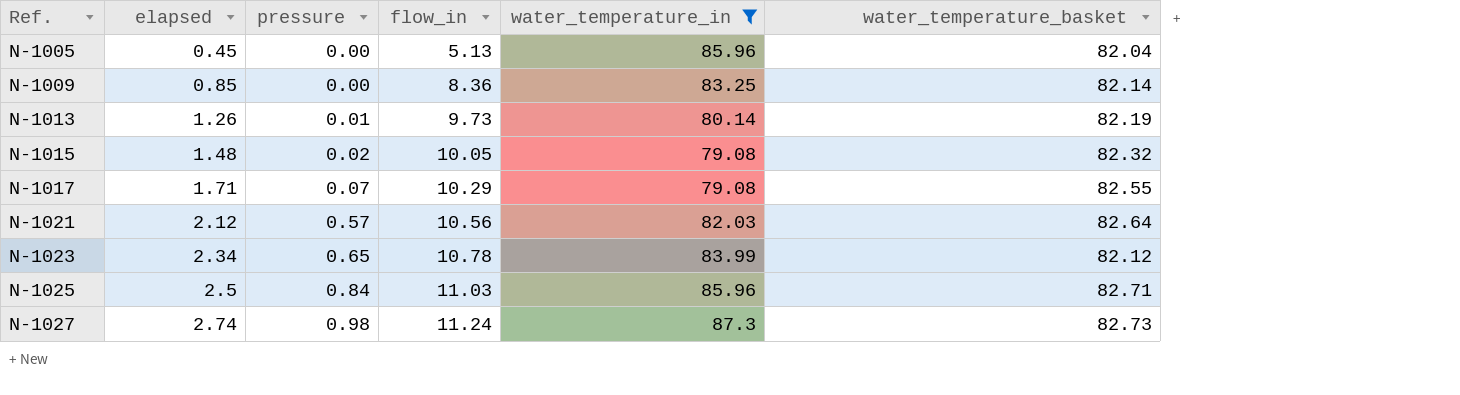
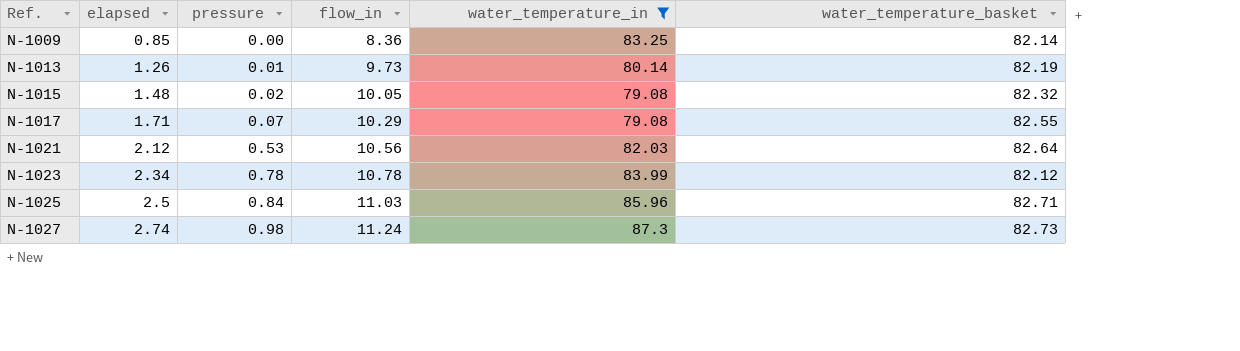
row N-1005: 0.45 | 0.00 | 5.13 | 85.96 | 82.04 -> none
N-1021 | pressure: 0.57 -> 0.53
N-1023 | pressure: 0.65 -> 0.78

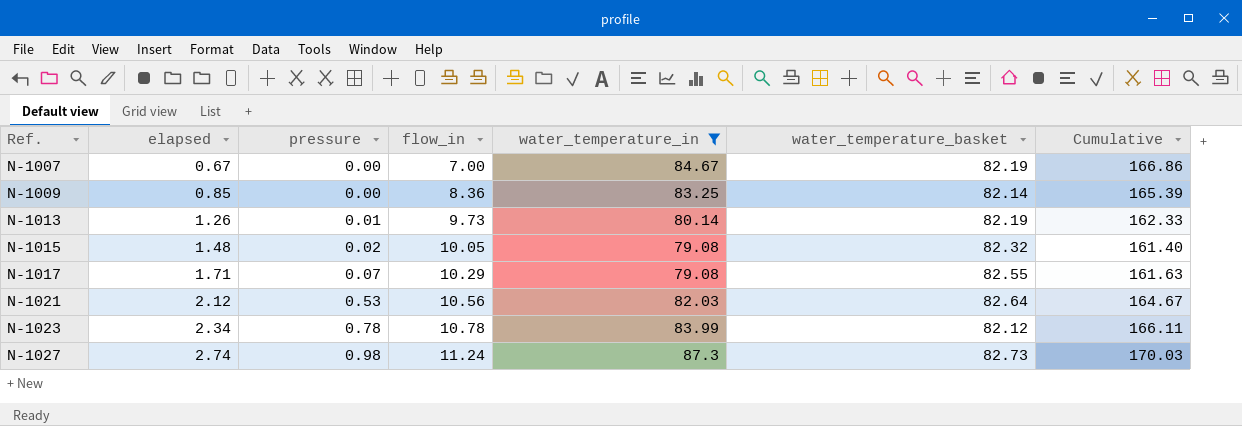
column Cumulative | formula: none -> [water_temperature_in] + [water_temperature_basket]
row N-1025: 2.5 | 0.84 | 11.03 | 85.96 | 82.71 -> none
row N-1007: none -> 0.67 | 0.00 | 7.00 | 84.67 | 82.19 | 166.86

